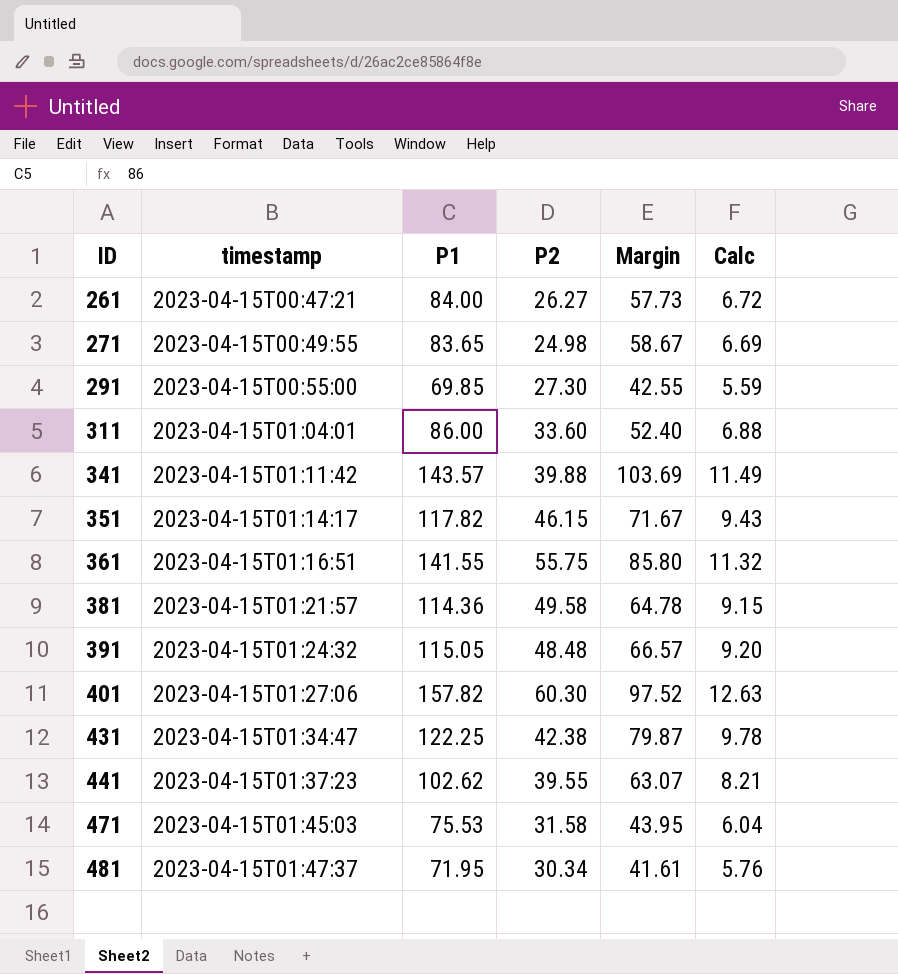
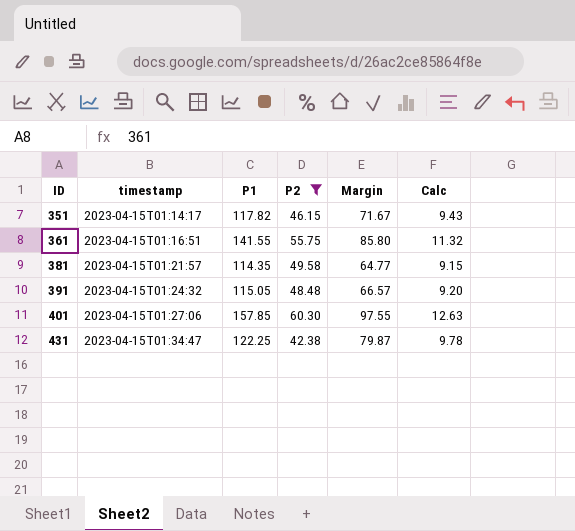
filter: none -> P2 >= 42.38
381 | P1: 114.36 -> 114.35
381 | Margin: 64.78 -> 64.77
401 | P1: 157.82 -> 157.85
401 | Margin: 97.52 -> 97.55

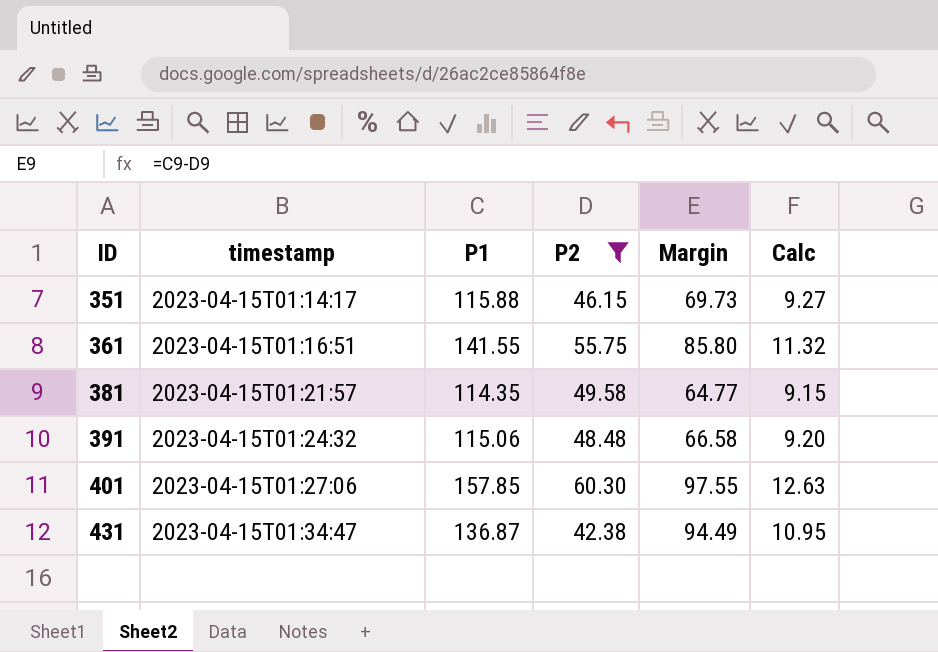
351 | P1: 117.82 -> 115.88
351 | Margin: 71.67 -> 69.73
351 | Calc: 9.43 -> 9.27
391 | P1: 115.05 -> 115.06
391 | Margin: 66.57 -> 66.58
431 | P1: 122.25 -> 136.87
431 | Margin: 79.87 -> 94.49
431 | Calc: 9.78 -> 10.95

